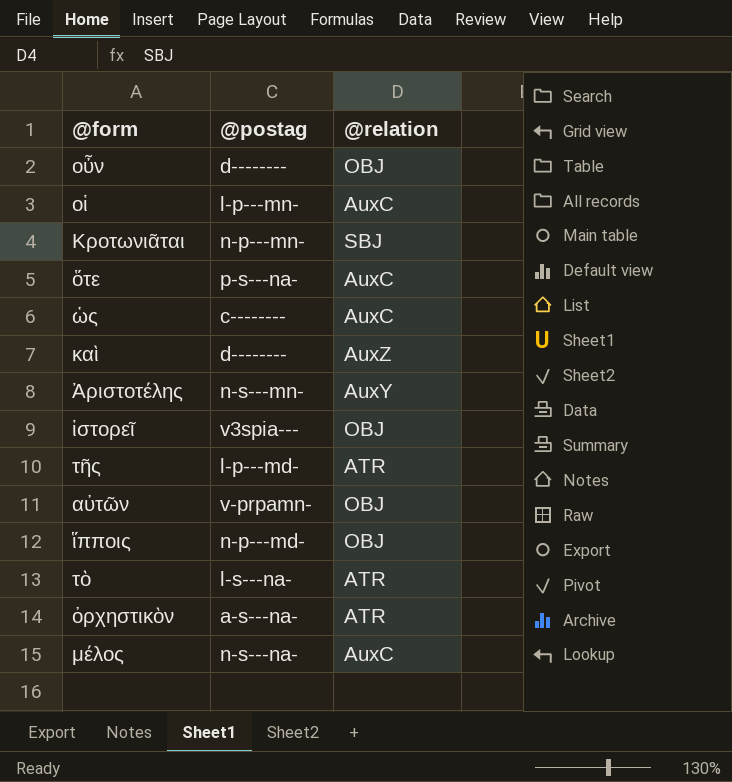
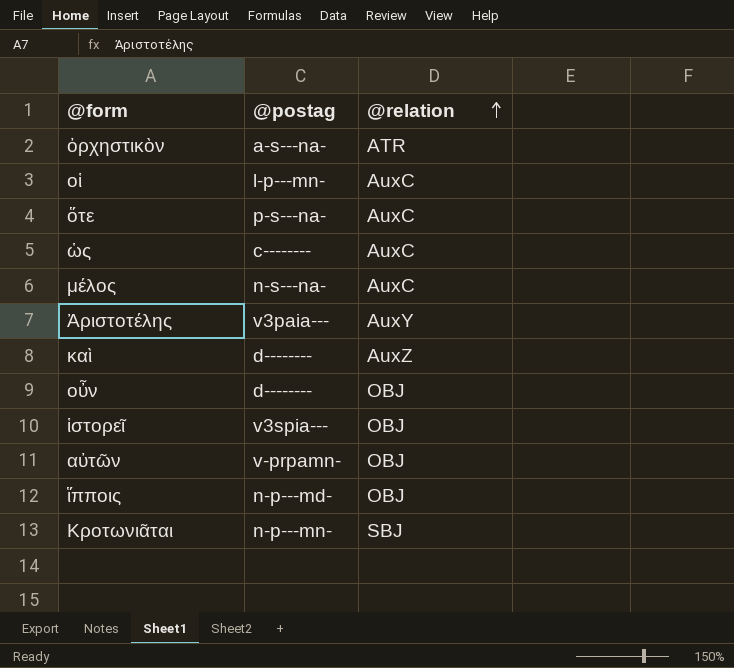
row order: none -> @relation ascending
row τῆς: l-p---md- | ATR -> none
row τὸ: l-s---na- | ATR -> none
Ἀριστοτέλης | @postag: n-s---mn- -> v3paia---

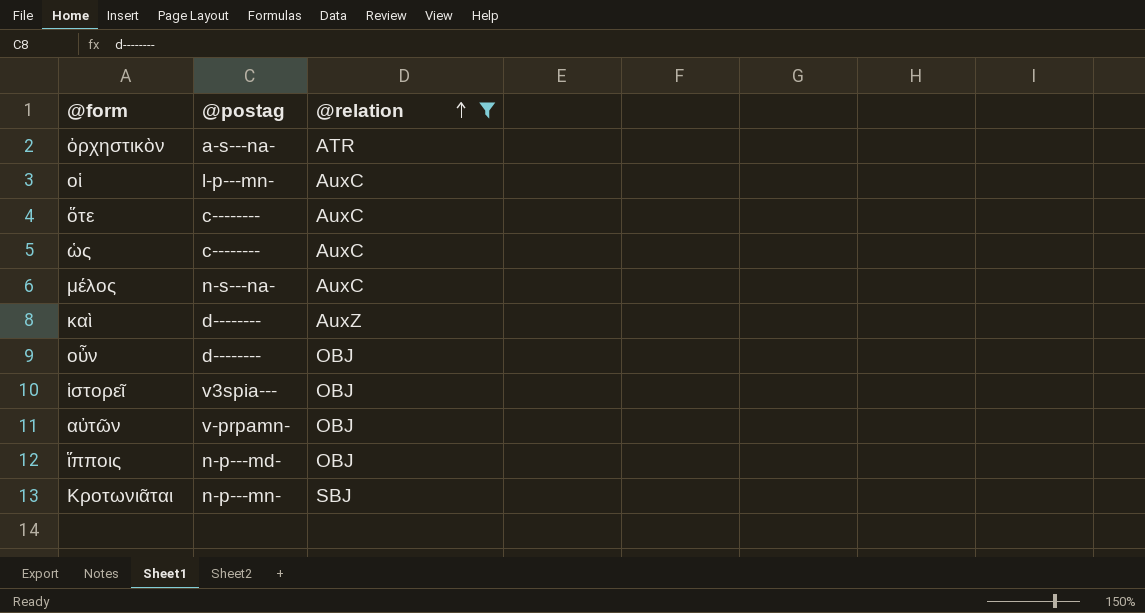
filter: none -> @relation != AuxY
ὅτε | @postag: p-s---na- -> c--------

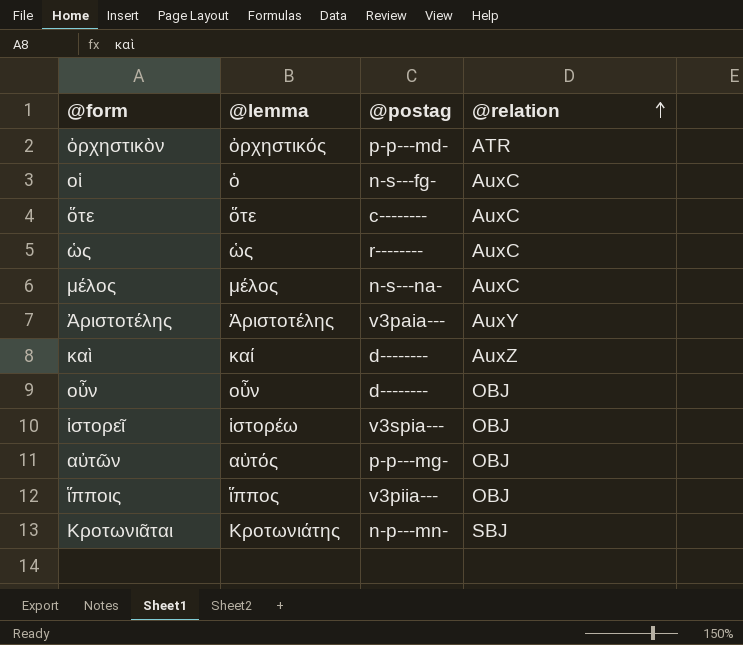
filter: @relation != AuxY -> none
column @lemma | position: none -> 2
ὀρχηστικὸν | @postag: a-s---na- -> p-p---md-
οἱ | @postag: l-p---mn- -> n-s---fg-
ὡς | @postag: c-------- -> r--------
αὐτῶν | @postag: v-prpamn- -> p-p---mg-
ἵπποις | @postag: n-p---md- -> v3piia---

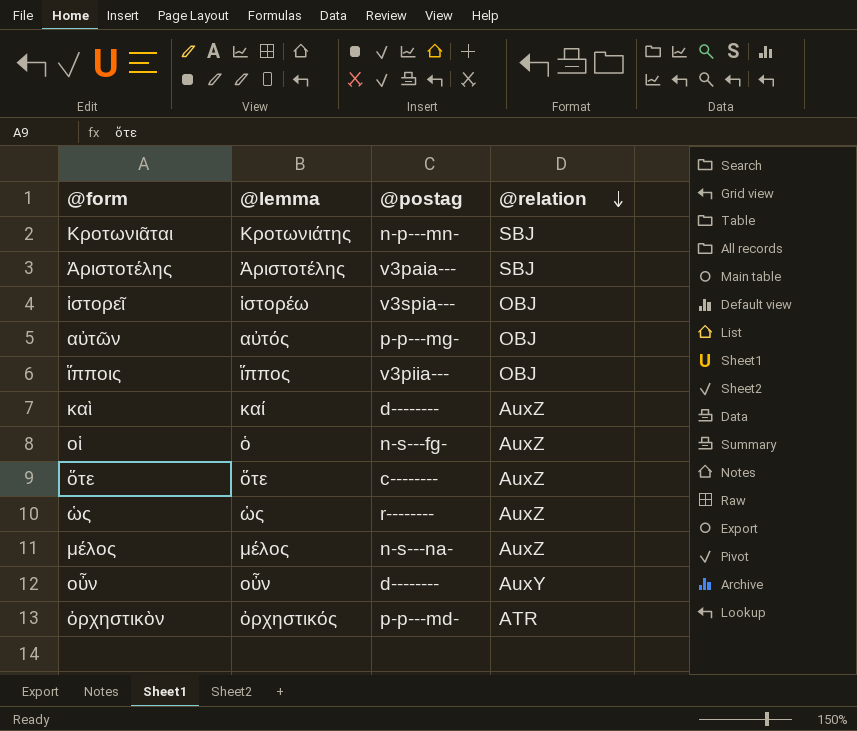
row order: @relation ascending -> @relation descending
Ἀριστοτέλης | @relation: AuxY -> SBJ
οἱ | @relation: AuxC -> AuxZ
ὅτε | @relation: AuxC -> AuxZ
ὡς | @relation: AuxC -> AuxZ
μέλος | @relation: AuxC -> AuxZ
οὖν | @relation: OBJ -> AuxY

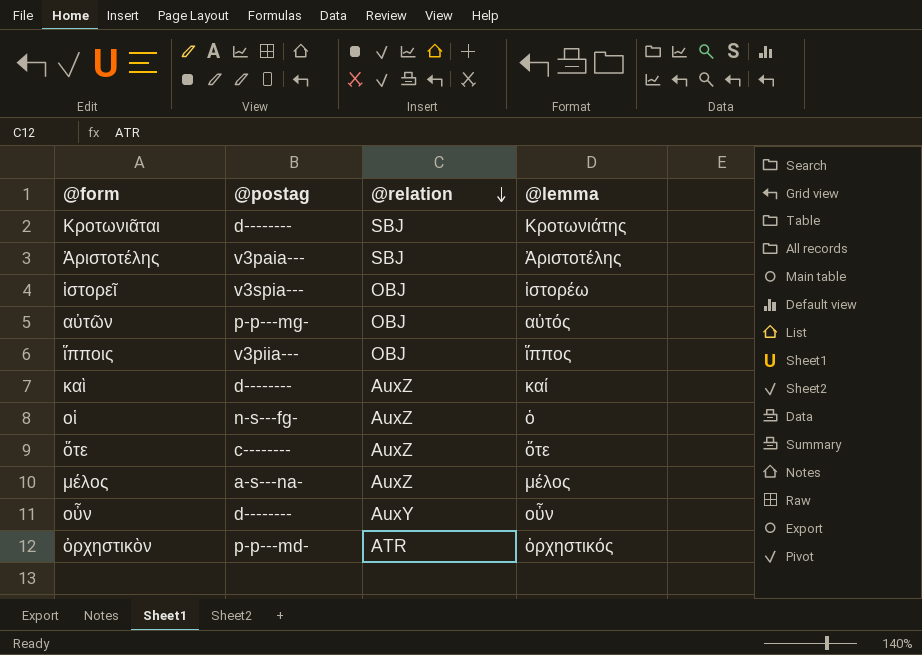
column @lemma | position: 2 -> 4
row ὡς: ὡς | r-------- | AuxZ -> none
Κροτωνιᾶται | @postag: n-p---mn- -> d--------
μέλος | @postag: n-s---na- -> a-s---na-

